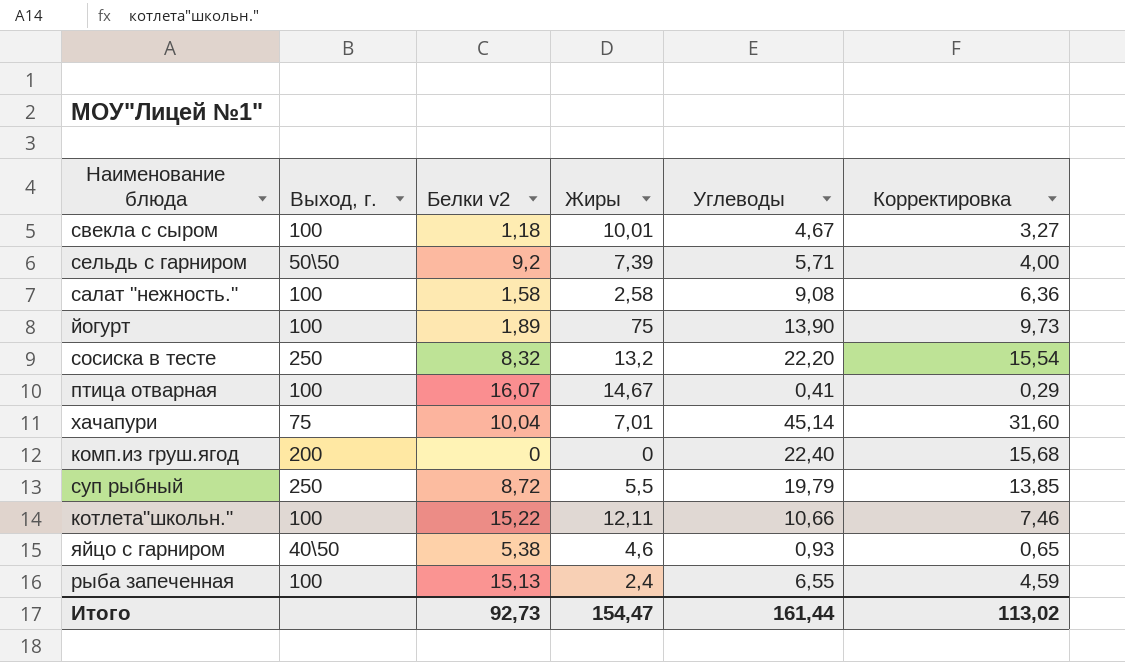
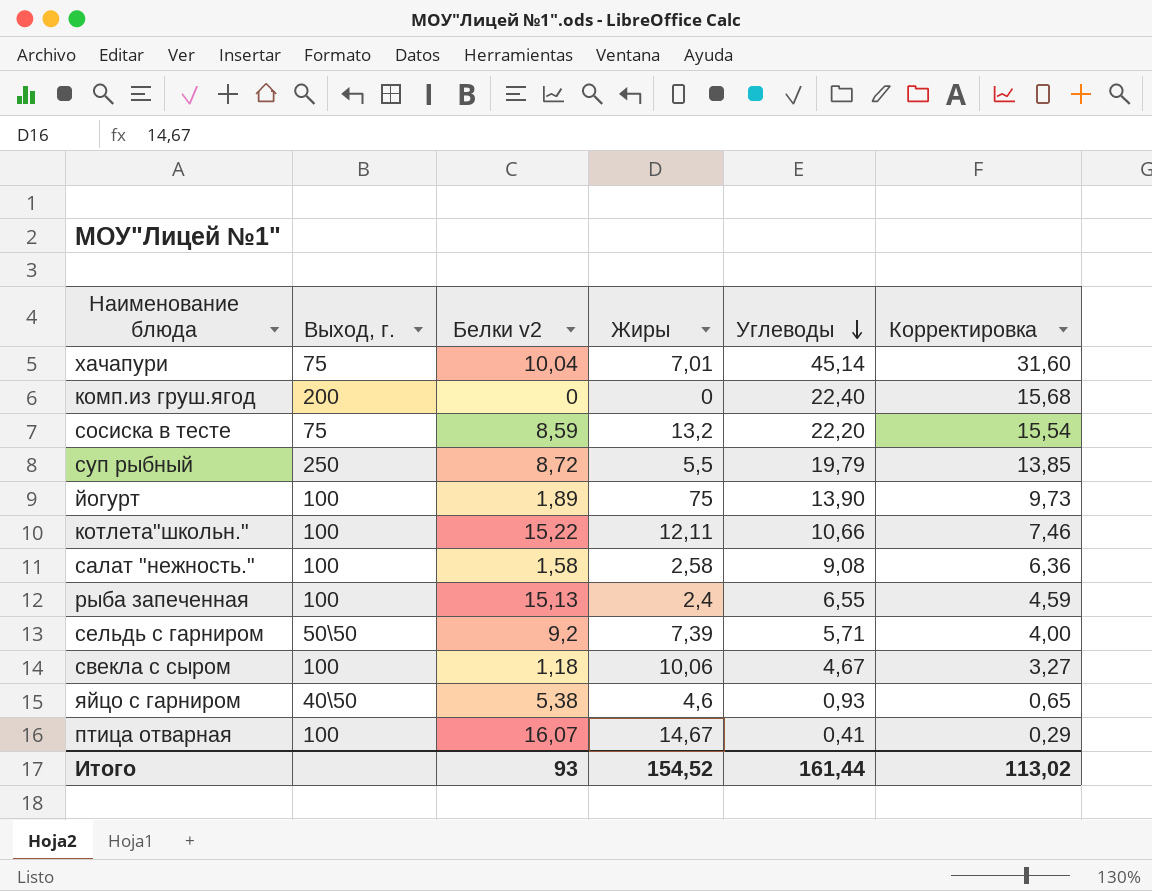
row order: none -> Углеводы descending
сосиска в тесте | Выход, г.: 250 -> 75
сосиска в тесте | Белки v2: 8,32 -> 8,59
свекла с сыром | Жиры: 10,01 -> 10,06
Итого | Белки v2: 92,73 -> 93
Итого | Жиры: 154,47 -> 154,52

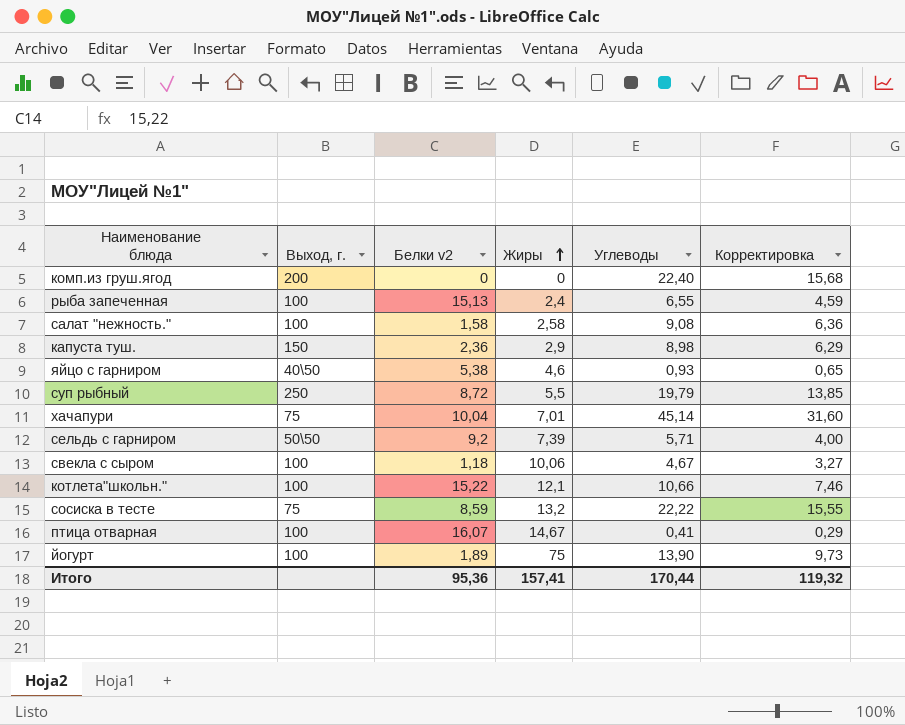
row order: Углеводы descending -> Жиры ascending
row капуста туш.: none -> 150 | 2,36 | 2,9 | 8,98 | 6,29
котлета"школьн." | Жиры: 12,11 -> 12,1
сосиска в тесте | Углеводы: 22,20 -> 22,22
сосиска в тесте | Корректировка: 15,54 -> 15,55
Итого | Белки v2: 93 -> 95,36
Итого | Жиры: 154,52 -> 157,41
Итого | Углеводы: 161,44 -> 170,44
Итого | Корректировка: 113,02 -> 119,32

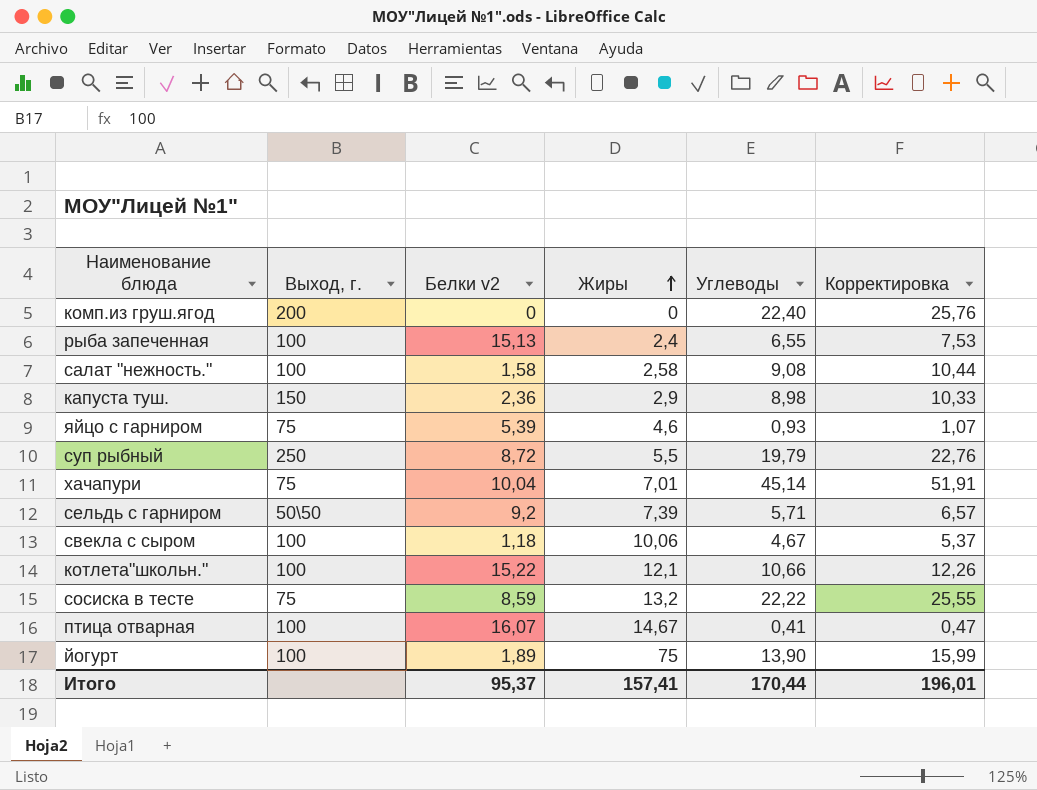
column Корректировка | formula: [Углеводы] * 0,7 -> [Углеводы] * 1,15
яйцо с гарниром | Выход, г.: 40\50 -> 75
яйцо с гарниром | Белки v2: 5,38 -> 5,39
Итого | Белки v2: 95,36 -> 95,37
Итого | Корректировка: 119,32 -> 196,01

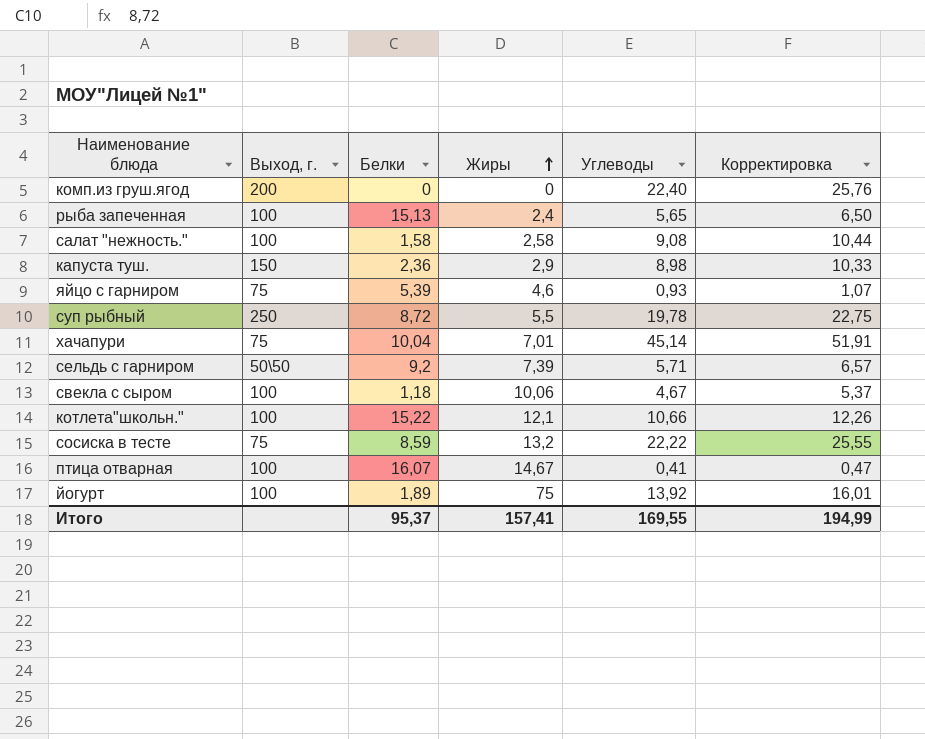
column name: Белки v2 -> Белки
рыба запеченная | Углеводы: 6,55 -> 5,65
рыба запеченная | Корректировка: 7,53 -> 6,50
суп рыбный | Углеводы: 19,79 -> 19,78
суп рыбный | Корректировка: 22,76 -> 22,75
йогурт | Углеводы: 13,90 -> 13,92
йогурт | Корректировка: 15,99 -> 16,01
Итого | Углеводы: 170,44 -> 169,55
Итого | Корректировка: 196,01 -> 194,99

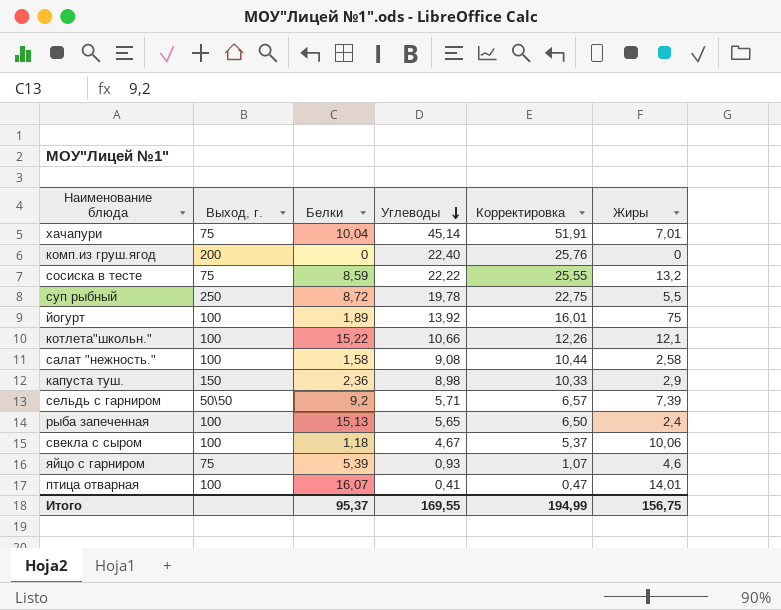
row order: Жиры ascending -> Углеводы descending
column Жиры | position: 4 -> 6
птица отварная | Жиры: 14,67 -> 14,01
Итого | Жиры: 157,41 -> 156,75

